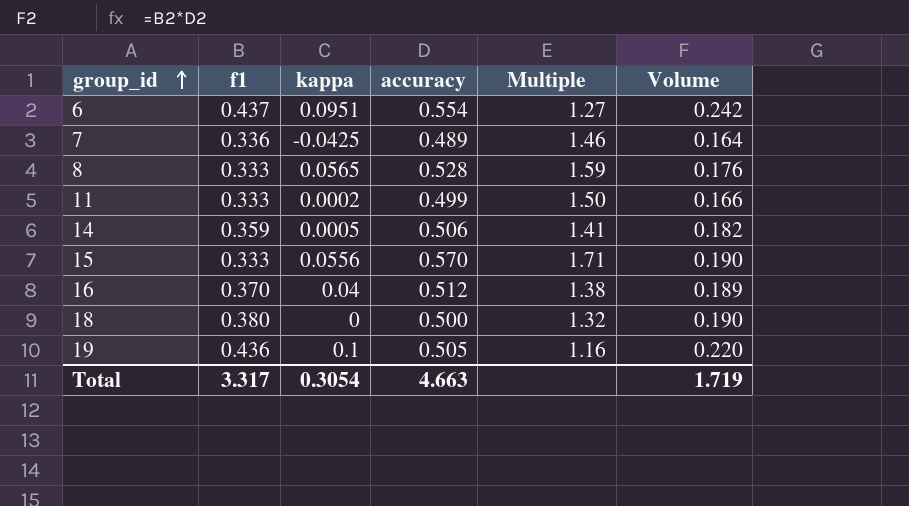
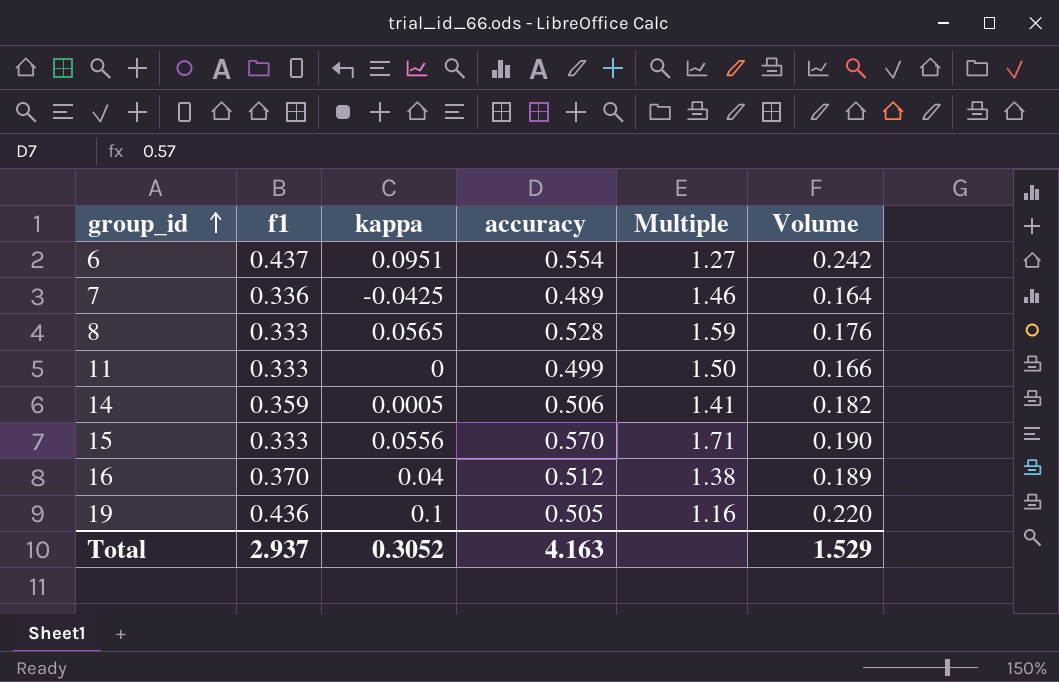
row 18: 0.380 | 0 | 0.500 | 1.32 | 0.190 -> none
11 | kappa: 0.0002 -> 0
Total | f1: 3.317 -> 2.937
Total | kappa: 0.3054 -> 0.3052
Total | accuracy: 4.663 -> 4.163
Total | Volume: 1.719 -> 1.529

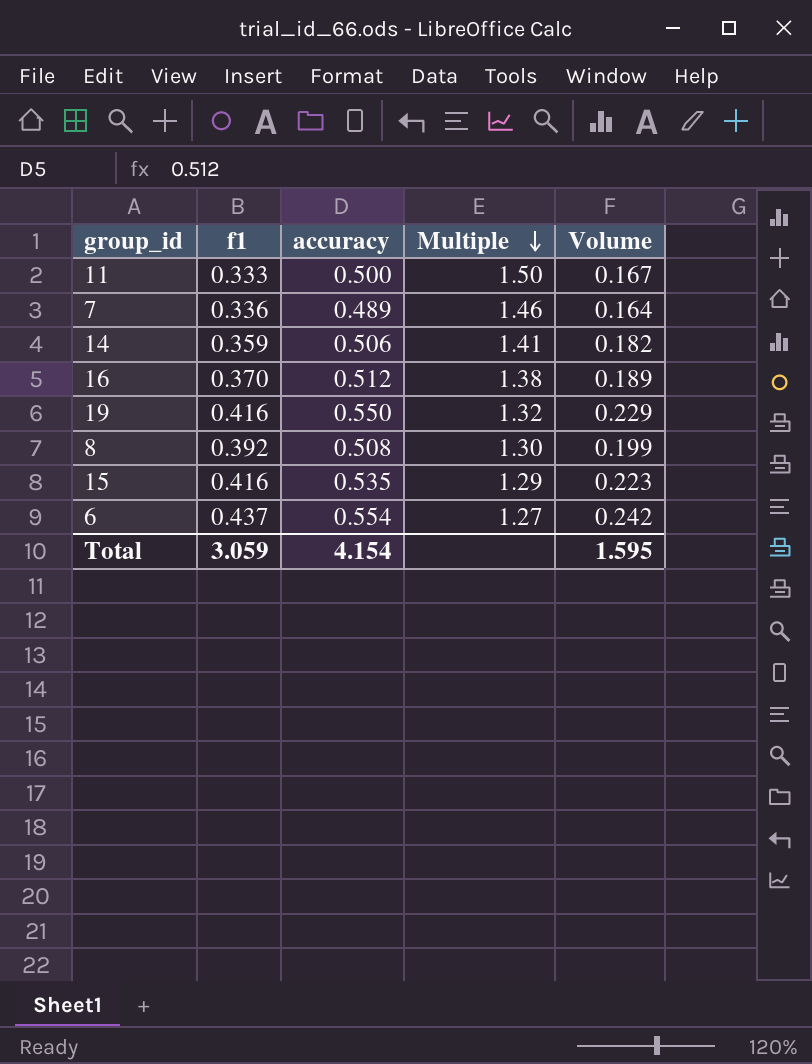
row order: group_id ascending -> Multiple descending
column kappa | position: 3 -> none
11 | accuracy: 0.499 -> 0.500
11 | Volume: 0.166 -> 0.167
19 | f1: 0.436 -> 0.416
19 | accuracy: 0.505 -> 0.550
19 | Multiple: 1.16 -> 1.32
19 | Volume: 0.220 -> 0.229
8 | f1: 0.333 -> 0.392
8 | accuracy: 0.528 -> 0.508
8 | Multiple: 1.59 -> 1.30
8 | Volume: 0.176 -> 0.199
15 | f1: 0.333 -> 0.416
15 | accuracy: 0.570 -> 0.535
15 | Multiple: 1.71 -> 1.29
15 | Volume: 0.190 -> 0.223
Total | f1: 2.937 -> 3.059
Total | accuracy: 4.163 -> 4.154
Total | Volume: 1.529 -> 1.595

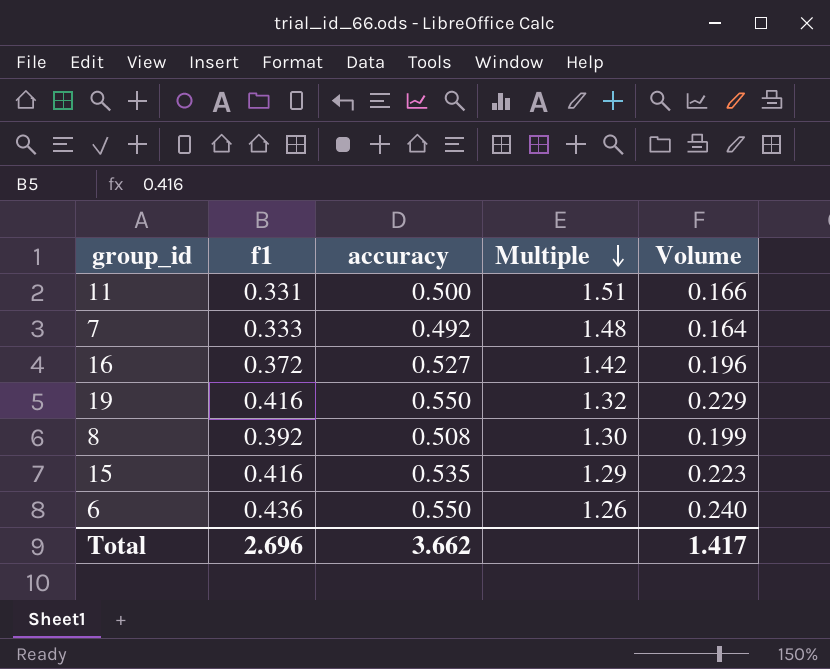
row 14: 0.359 | 0.506 | 1.41 | 0.182 -> none
11 | f1: 0.333 -> 0.331
11 | Multiple: 1.50 -> 1.51
11 | Volume: 0.167 -> 0.166
7 | f1: 0.336 -> 0.333
7 | accuracy: 0.489 -> 0.492
7 | Multiple: 1.46 -> 1.48
16 | f1: 0.370 -> 0.372
16 | accuracy: 0.512 -> 0.527
16 | Multiple: 1.38 -> 1.42
16 | Volume: 0.189 -> 0.196
6 | f1: 0.437 -> 0.436
6 | accuracy: 0.554 -> 0.550
6 | Multiple: 1.27 -> 1.26
6 | Volume: 0.242 -> 0.240
Total | f1: 3.059 -> 2.696
Total | accuracy: 4.154 -> 3.662
Total | Volume: 1.595 -> 1.417

